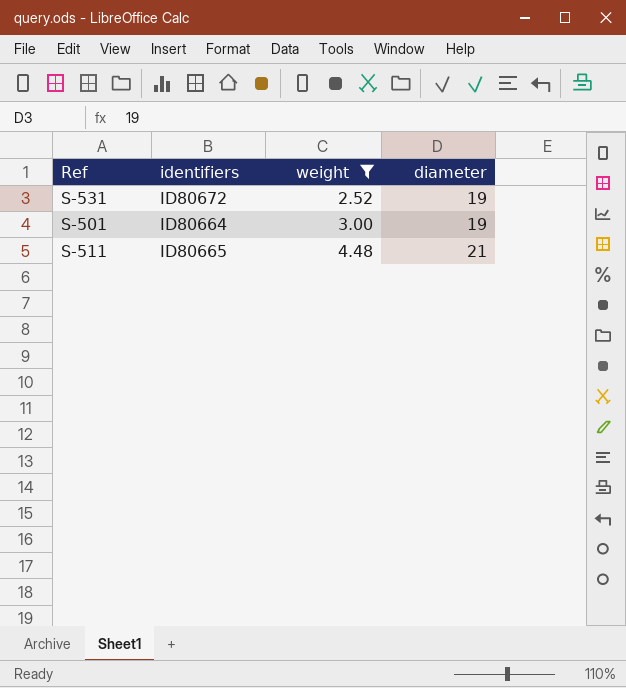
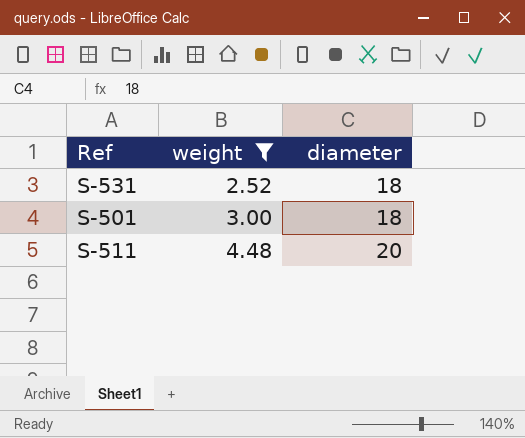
column identifiers | position: 2 -> none
S-531 | diameter: 19 -> 18
S-501 | diameter: 19 -> 18
S-511 | diameter: 21 -> 20

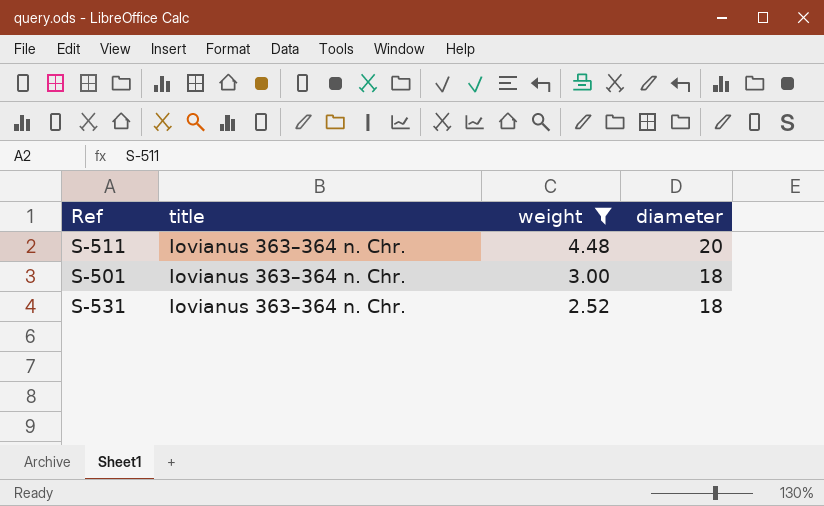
row order: weight ascending -> weight descending
column title | position: none -> 2

